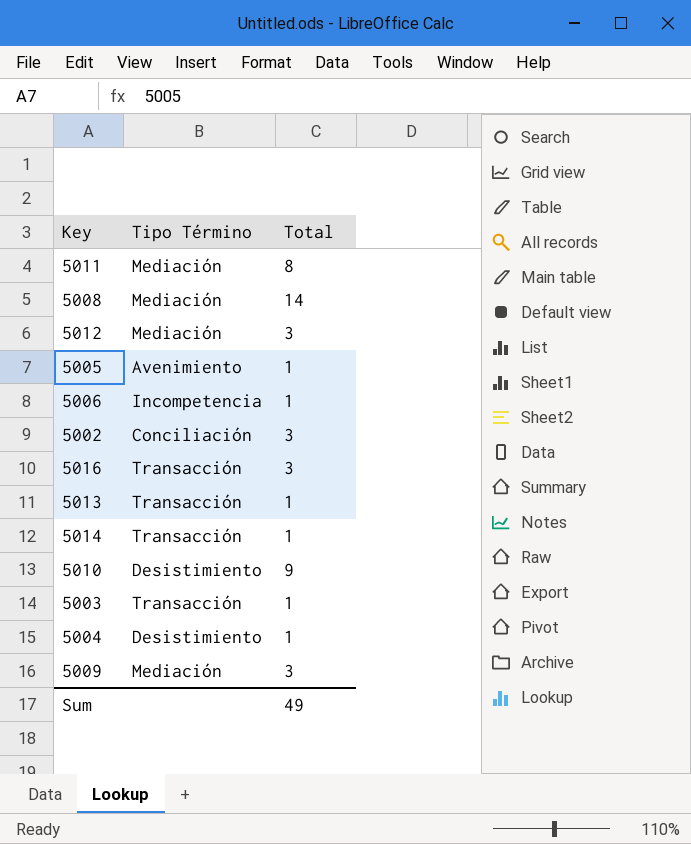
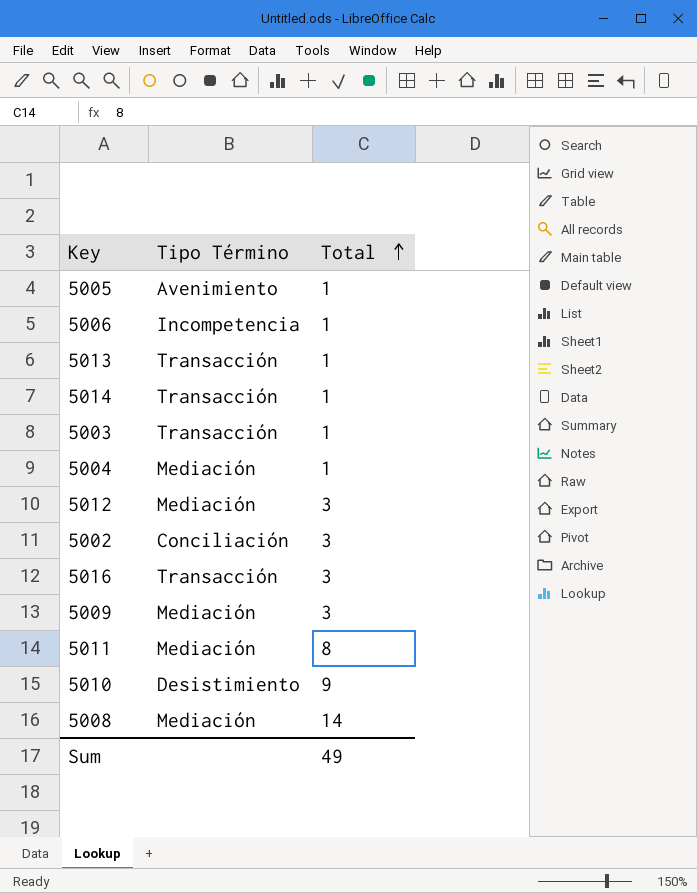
row order: none -> Total ascending
5004 | Tipo Término: Desistimiento -> Mediación

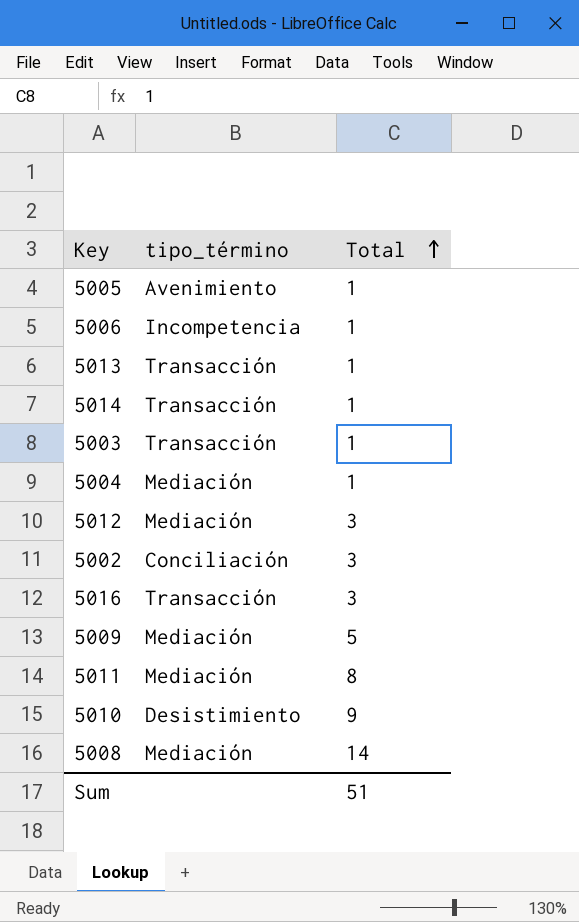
column name: Tipo Término -> tipo_término
5009 | Total: 3 -> 5
Sum | Total: 49 -> 51

